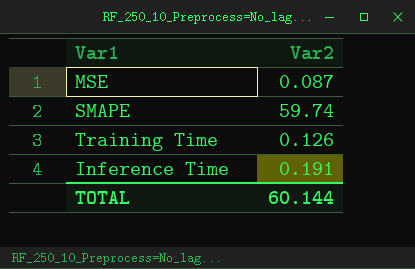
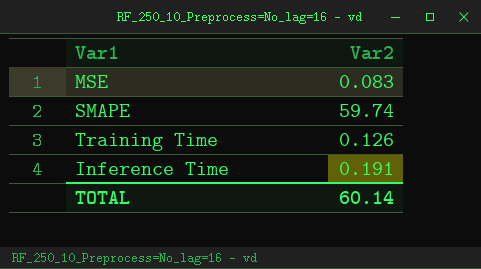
MSE | Var2: 0.087 -> 0.083
TOTAL | Var2: 60.144 -> 60.14

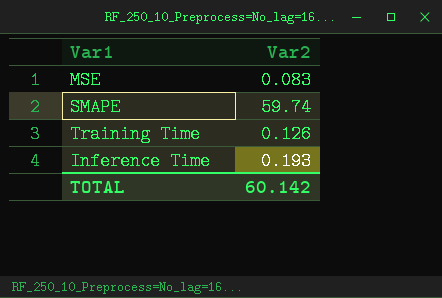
Inference Time | Var2: 0.191 -> 0.193
TOTAL | Var2: 60.14 -> 60.142

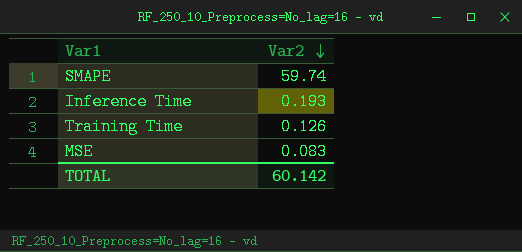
row order: none -> Var2 descending

